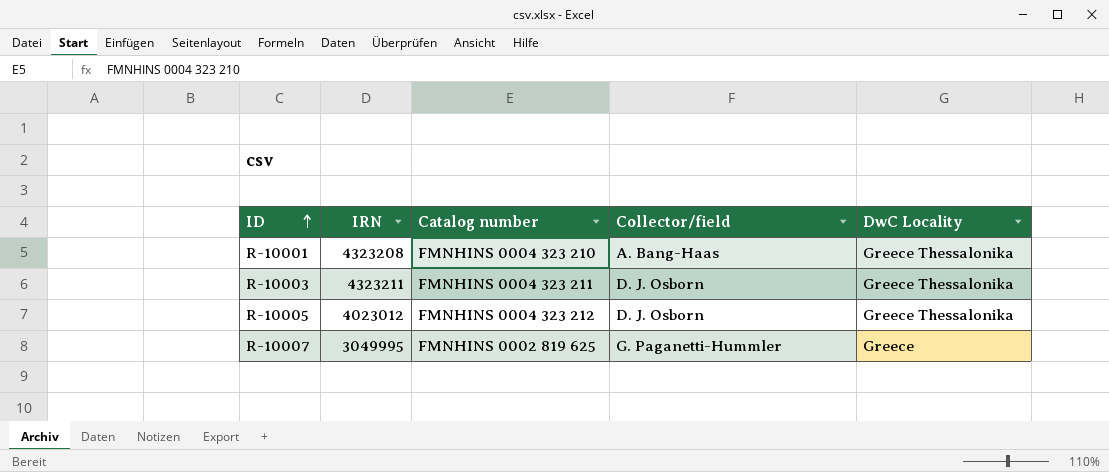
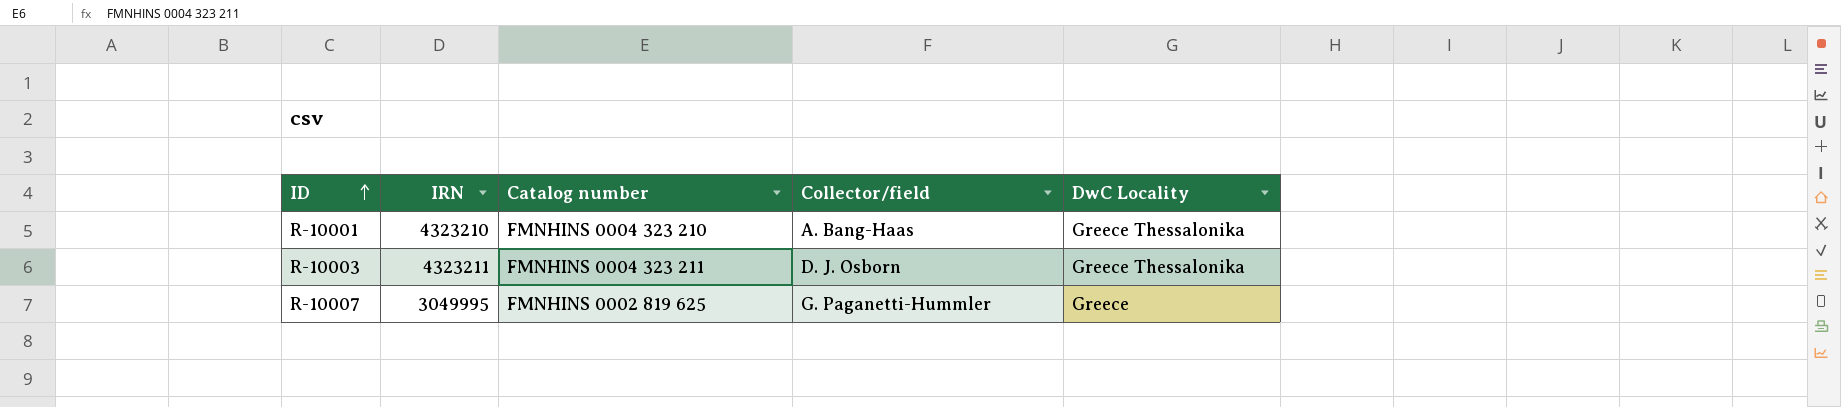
row R-10005: 4023012 | FMNHINS 0004 323 212 | D. J. Osborn | Greece Thessalonika -> none
R-10001 | IRN: 4323208 -> 4323210

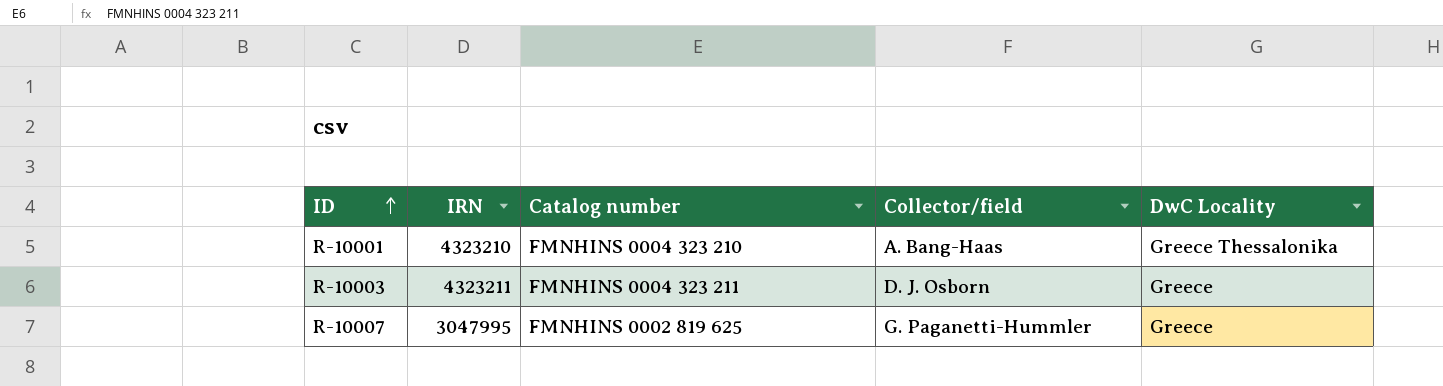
R-10003 | DwC Locality: Greece Thessalonika -> Greece
R-10007 | IRN: 3049995 -> 3047995

